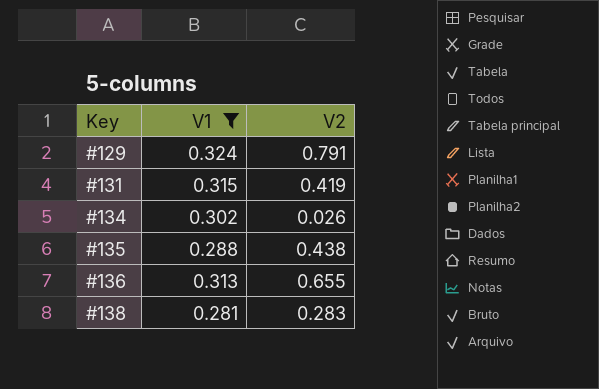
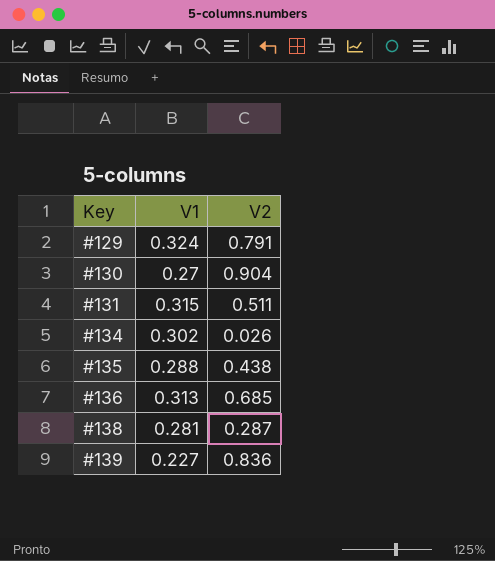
filter: V1 >= 0.281 -> none
#131 | V2: 0.419 -> 0.511
#136 | V2: 0.655 -> 0.685
#138 | V2: 0.283 -> 0.287

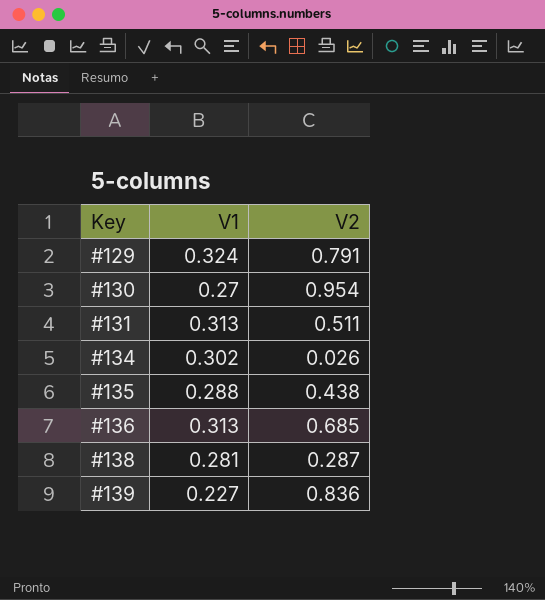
#130 | V2: 0.904 -> 0.954
#131 | V1: 0.315 -> 0.313

